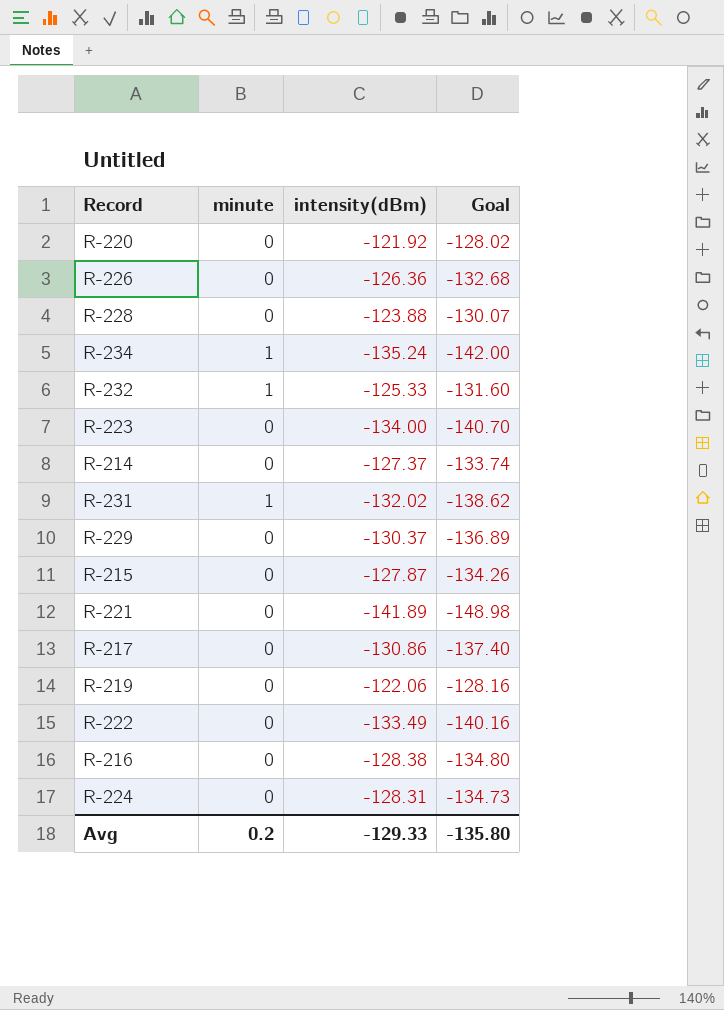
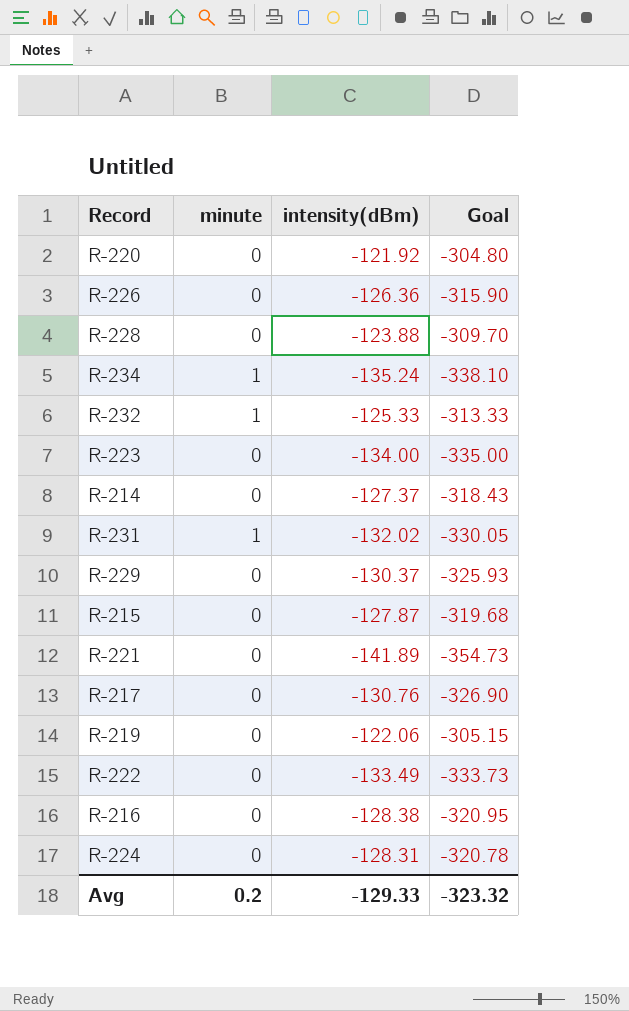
column Goal | formula: [intensity(dBm)] * 1.05 -> [intensity(dBm)] * 2.5
R-217 | intensity(dBm): -130.86 -> -130.76
Avg | Goal: -135.80 -> -323.32

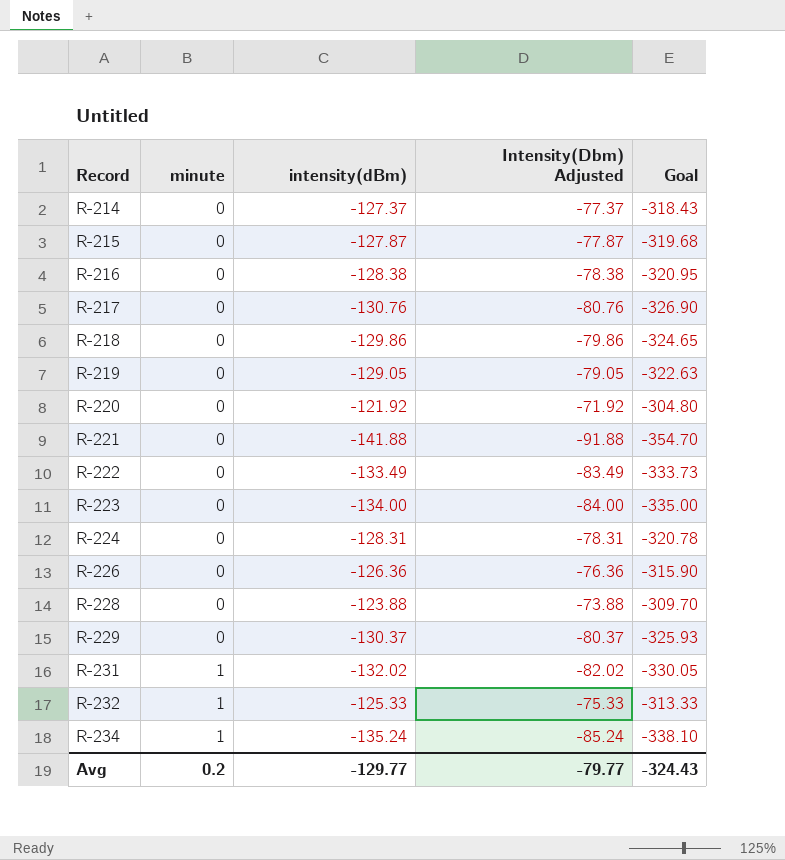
row order: none -> Record ascending
column Intensity(Dbm) Adjusted | formula: none -> [intensity(dBm)] + 50
row R-218: none -> 0 | -129.86 | -79.86 | -324.65
R-219 | intensity(dBm): -122.06 -> -129.05
R-219 | Goal: -305.15 -> -322.63
R-221 | intensity(dBm): -141.89 -> -141.88
R-221 | Goal: -354.73 -> -354.70
Avg | intensity(dBm): -129.33 -> -129.77
Avg | Goal: -323.32 -> -324.43

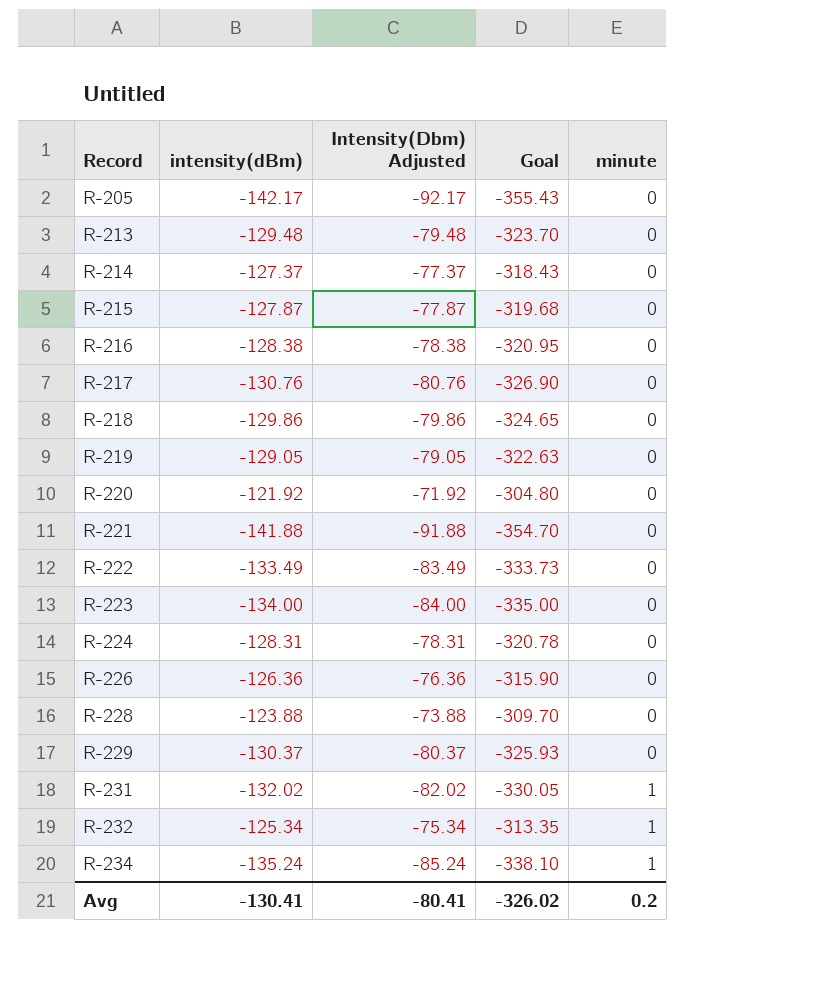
column minute | position: 2 -> 5
row R-205: none -> -142.17 | -92.17 | -355.43 | 0
row R-213: none -> -129.48 | -79.48 | -323.70 | 0
R-232 | intensity(dBm): -125.33 -> -125.34
R-232 | Intensity(Dbm) Adjusted: -75.33 -> -75.34
R-232 | Goal: -313.33 -> -313.35
Avg | intensity(dBm): -129.77 -> -130.41
Avg | Intensity(Dbm) Adjusted: -79.77 -> -80.41
Avg | Goal: -324.43 -> -326.02

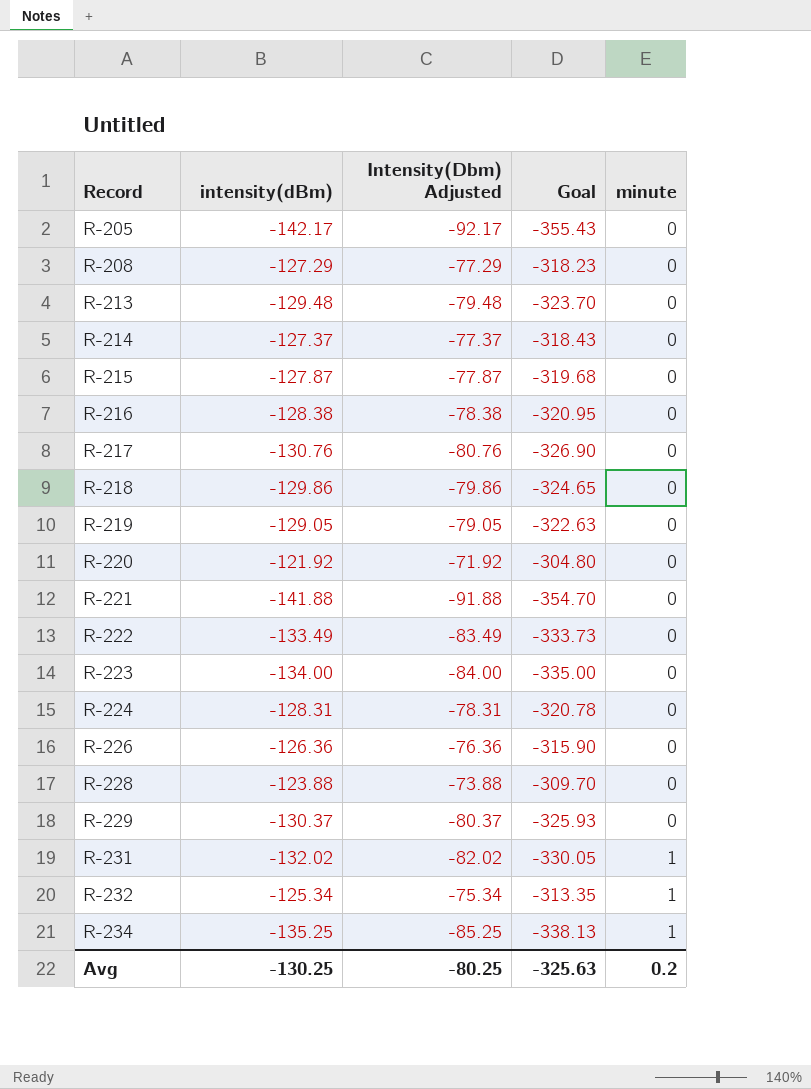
row R-208: none -> -127.29 | -77.29 | -318.23 | 0
R-234 | intensity(dBm): -135.24 -> -135.25
R-234 | Intensity(Dbm) Adjusted: -85.24 -> -85.25
R-234 | Goal: -338.10 -> -338.13
Avg | intensity(dBm): -130.41 -> -130.25
Avg | Intensity(Dbm) Adjusted: -80.41 -> -80.25
Avg | Goal: -326.02 -> -325.63

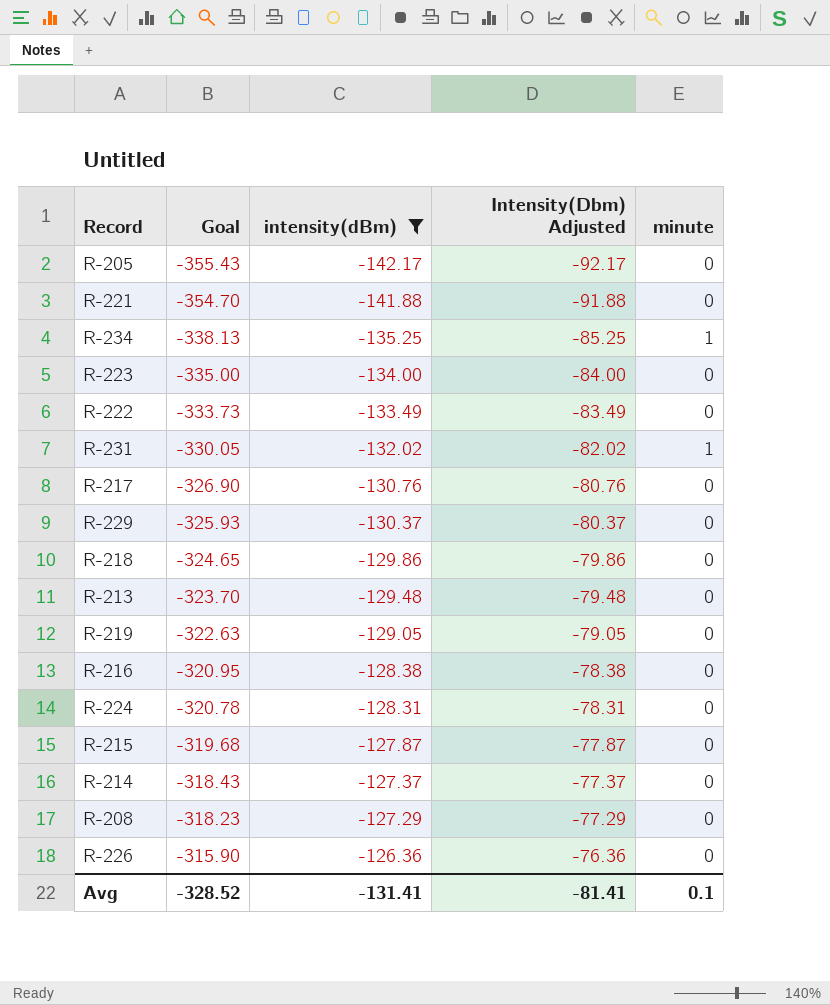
filter: none -> intensity(dBm) <= -126.36
row order: Record ascending -> Goal ascending
column Goal | position: 4 -> 2
Avg | Goal: -325.63 -> -328.52
Avg | intensity(dBm): -130.25 -> -131.41
Avg | Intensity(Dbm) Adjusted: -80.25 -> -81.41
Avg | minute: 0.2 -> 0.1

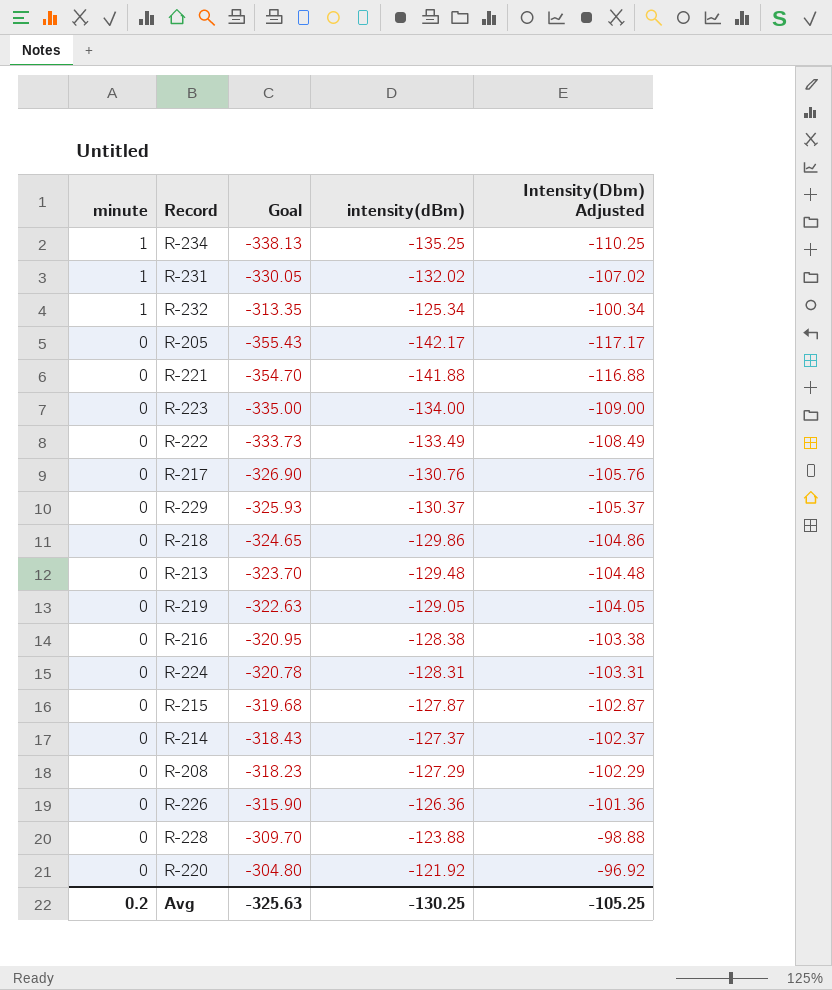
filter: intensity(dBm) <= -126.36 -> none
row order: Goal ascending -> minute descending
column minute | position: 5 -> 1
column Intensity(Dbm) Adjusted | formula: [intensity(dBm)] + 50 -> [intensity(dBm)] + 25
Avg | minute: 0.1 -> 0.2
Avg | Goal: -328.52 -> -325.63
Avg | intensity(dBm): -131.41 -> -130.25
Avg | Intensity(Dbm) Adjusted: -81.41 -> -105.25

